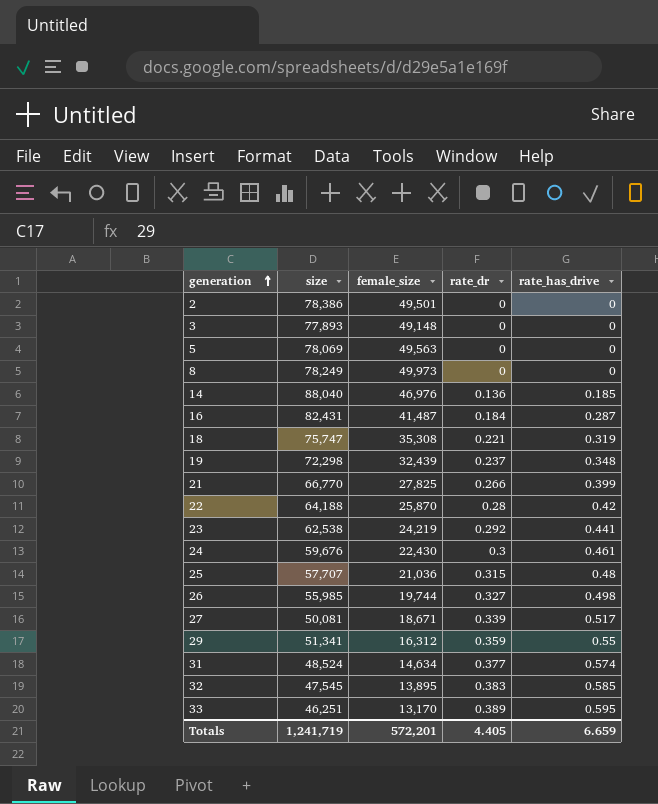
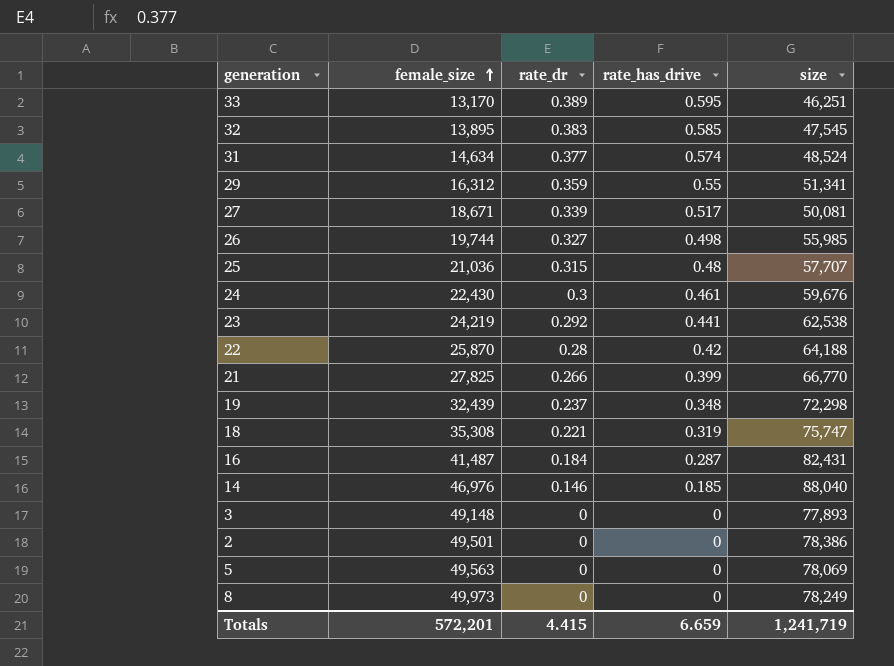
row order: generation ascending -> female_size ascending
column size | position: 2 -> 5
14 | rate_dr: 0.136 -> 0.146
Totals | rate_dr: 4.405 -> 4.415

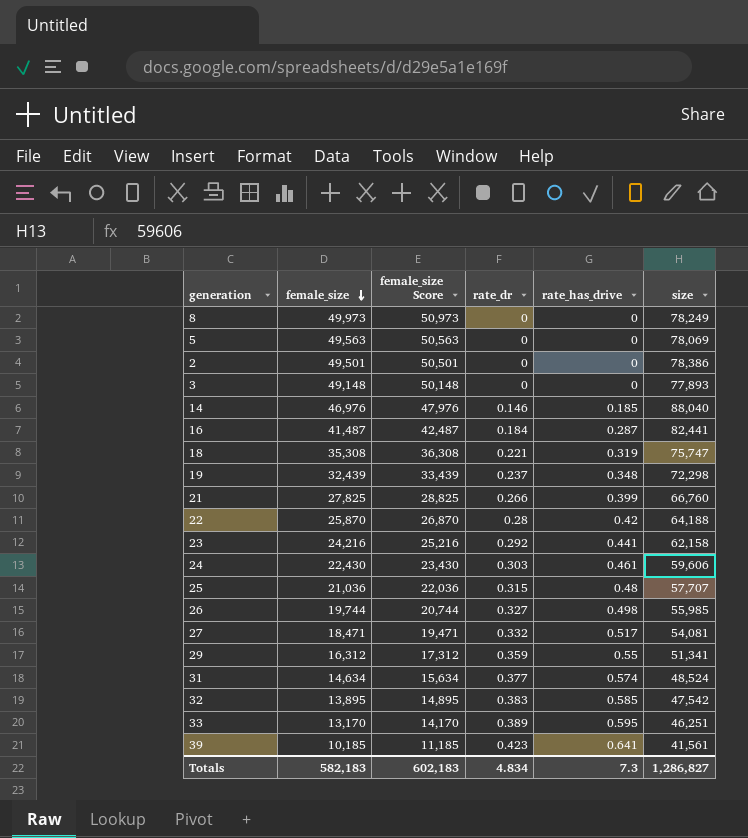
row order: female_size ascending -> female_size descending
column female_size Score | formula: none -> [female_size] + 1000
16 | size: 82,431 -> 82,441
21 | size: 66,770 -> 66,760
23 | female_size: 24,219 -> 24,216
23 | size: 62,538 -> 62,158
24 | rate_dr: 0.3 -> 0.303
24 | size: 59,676 -> 59,606
27 | female_size: 18,671 -> 18,471
27 | rate_dr: 0.339 -> 0.332
27 | size: 50,081 -> 54,081
32 | size: 47,545 -> 47,542
row 39: none -> 10,185 | 11,185 | 0.423 | 0.641 | 41,561
Totals | female_size: 572,201 -> 582,183
Totals | rate_dr: 4.415 -> 4.834
Totals | rate_has_drive: 6.659 -> 7.3
Totals | size: 1,241,719 -> 1,286,827

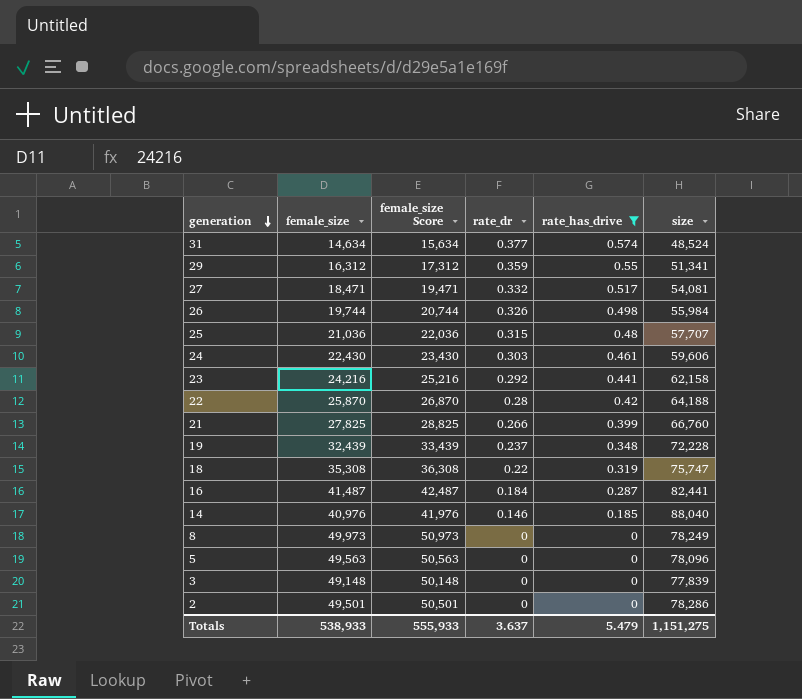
filter: none -> rate_has_drive <= 0.574
row order: female_size descending -> generation descending
26 | rate_dr: 0.327 -> 0.326
26 | size: 55,985 -> 55,984
19 | size: 72,298 -> 72,228
18 | rate_dr: 0.221 -> 0.22
14 | female_size: 46,976 -> 40,976
14 | female_size Score: 47,976 -> 41,976
5 | size: 78,069 -> 78,096
3 | size: 77,893 -> 77,839
2 | size: 78,386 -> 78,286
Totals | female_size: 582,183 -> 538,933
Totals | female_size Score: 602,183 -> 555,933
Totals | rate_dr: 4.834 -> 3.637
Totals | rate_has_drive: 7.3 -> 5.479
Totals | size: 1,286,827 -> 1,151,275

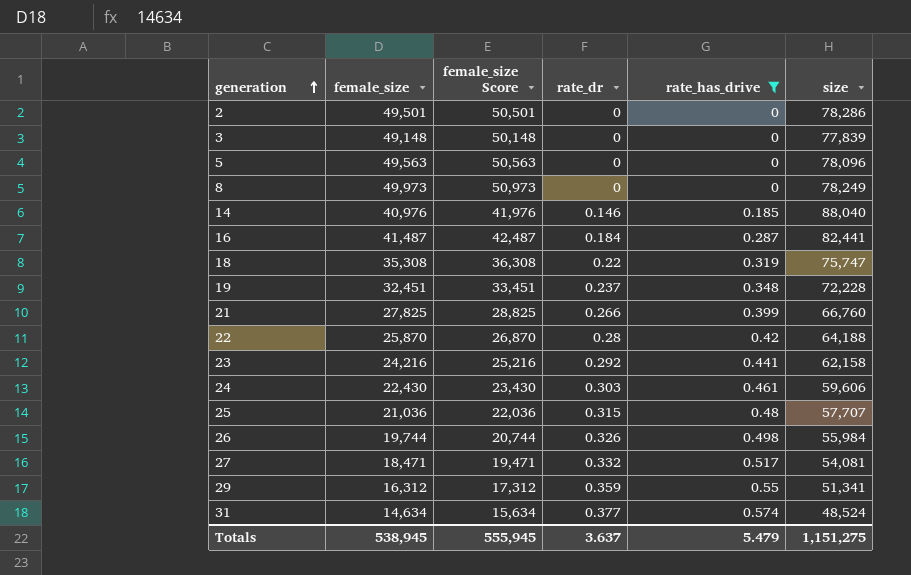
row order: generation descending -> generation ascending
19 | female_size: 32,439 -> 32,451
19 | female_size Score: 33,439 -> 33,451
Totals | female_size: 538,933 -> 538,945
Totals | female_size Score: 555,933 -> 555,945

